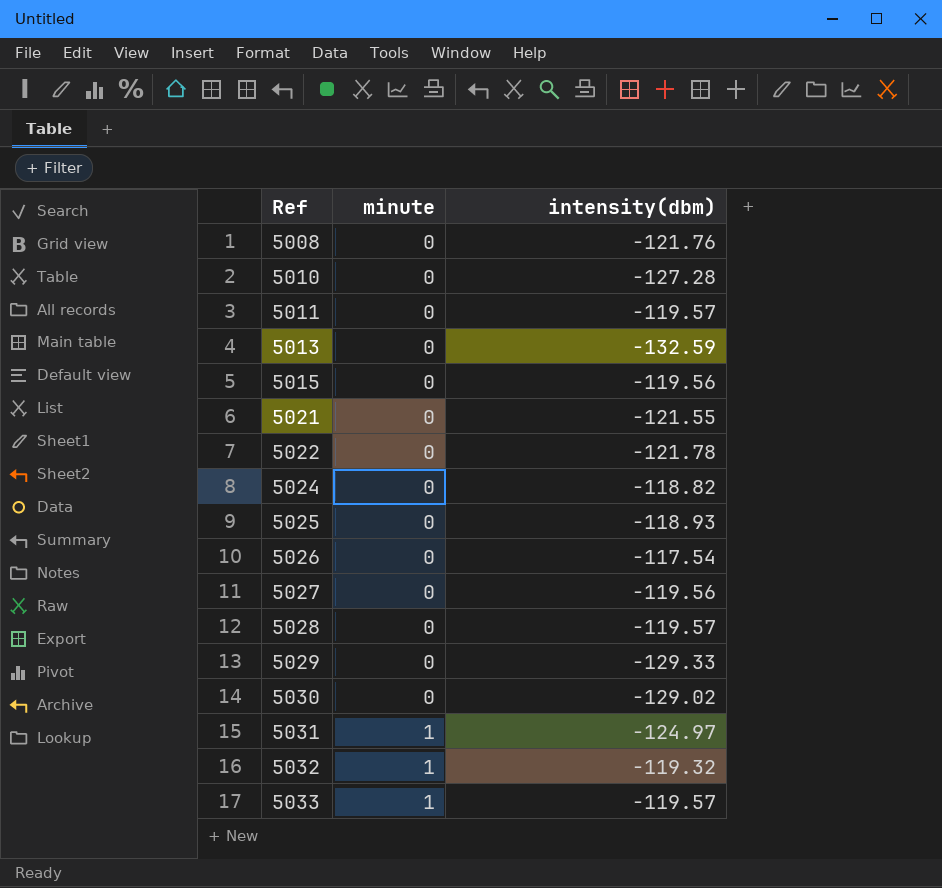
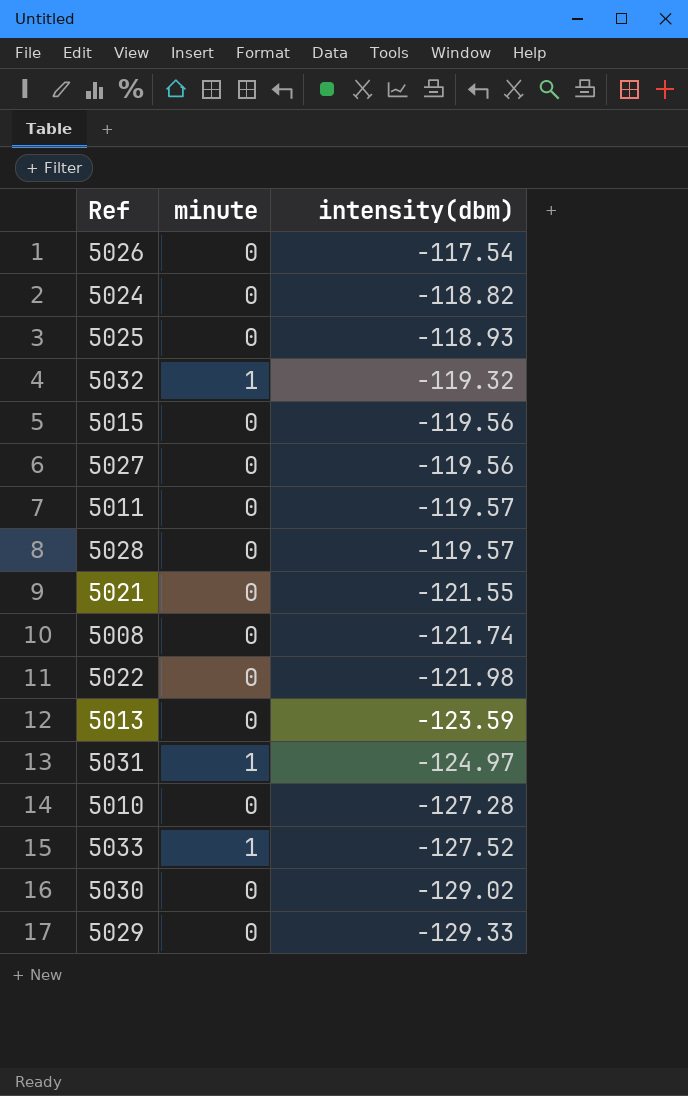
row order: Ref ascending -> intensity(dbm) descending
5008 | intensity(dbm): -121.76 -> -121.74
5022 | intensity(dbm): -121.78 -> -121.98
5013 | intensity(dbm): -132.59 -> -123.59
5033 | intensity(dbm): -119.57 -> -127.52

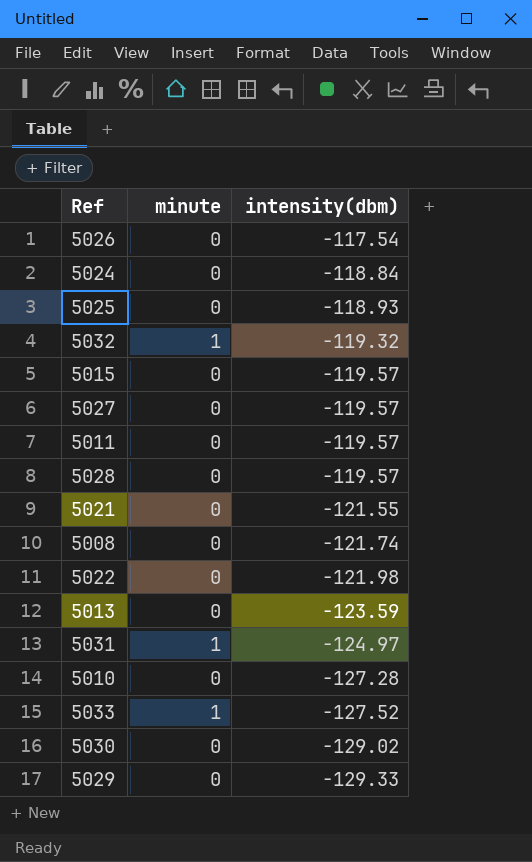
5024 | intensity(dbm): -118.82 -> -118.84
5015 | intensity(dbm): -119.56 -> -119.57
5027 | intensity(dbm): -119.56 -> -119.57

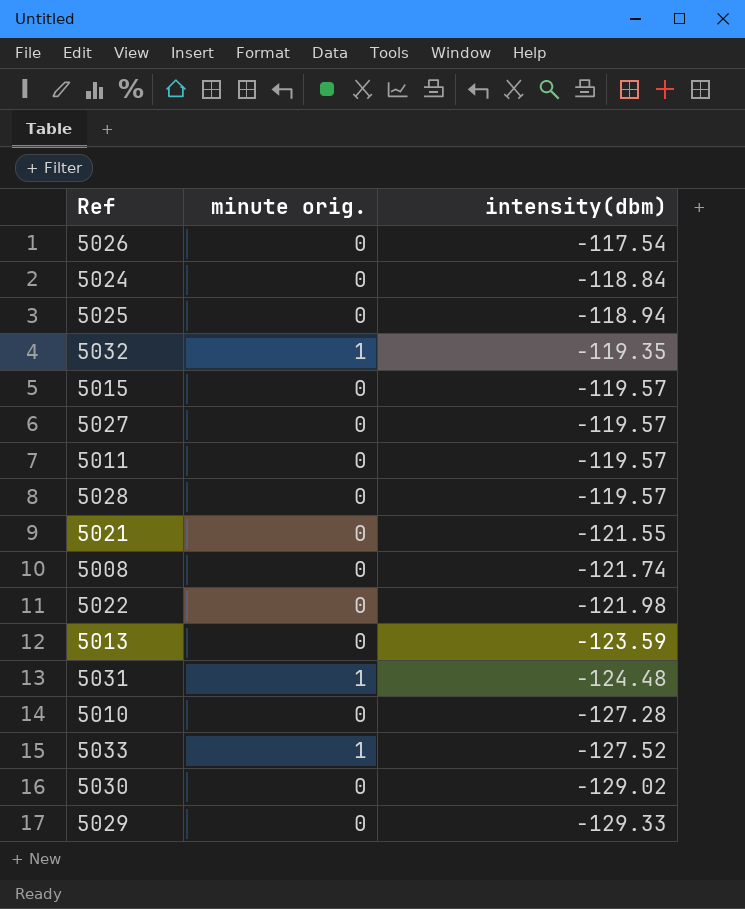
column name: minute -> minute orig.
5025 | intensity(dbm): -118.93 -> -118.94
5032 | intensity(dbm): -119.32 -> -119.35
5031 | intensity(dbm): -124.97 -> -124.48

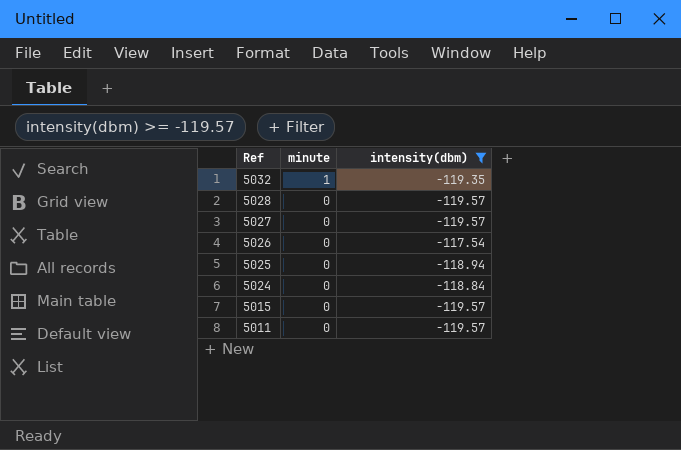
filter: none -> intensity(dbm) >= -119.57
row order: intensity(dbm) descending -> Ref descending
column name: minute orig. -> minute

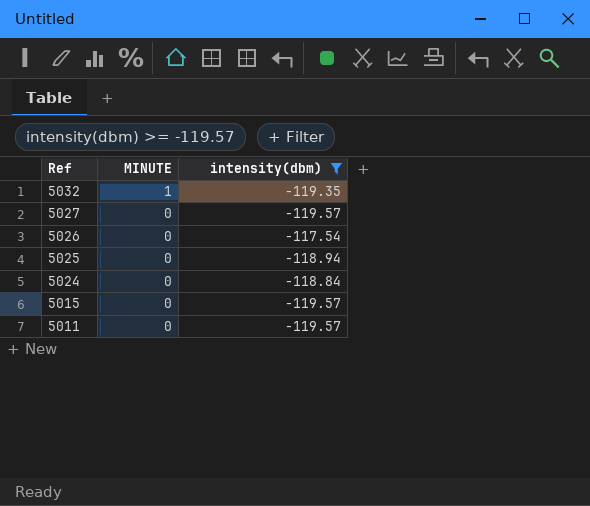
column name: minute -> MINUTE
row 5028: 0 | -119.57 -> none

